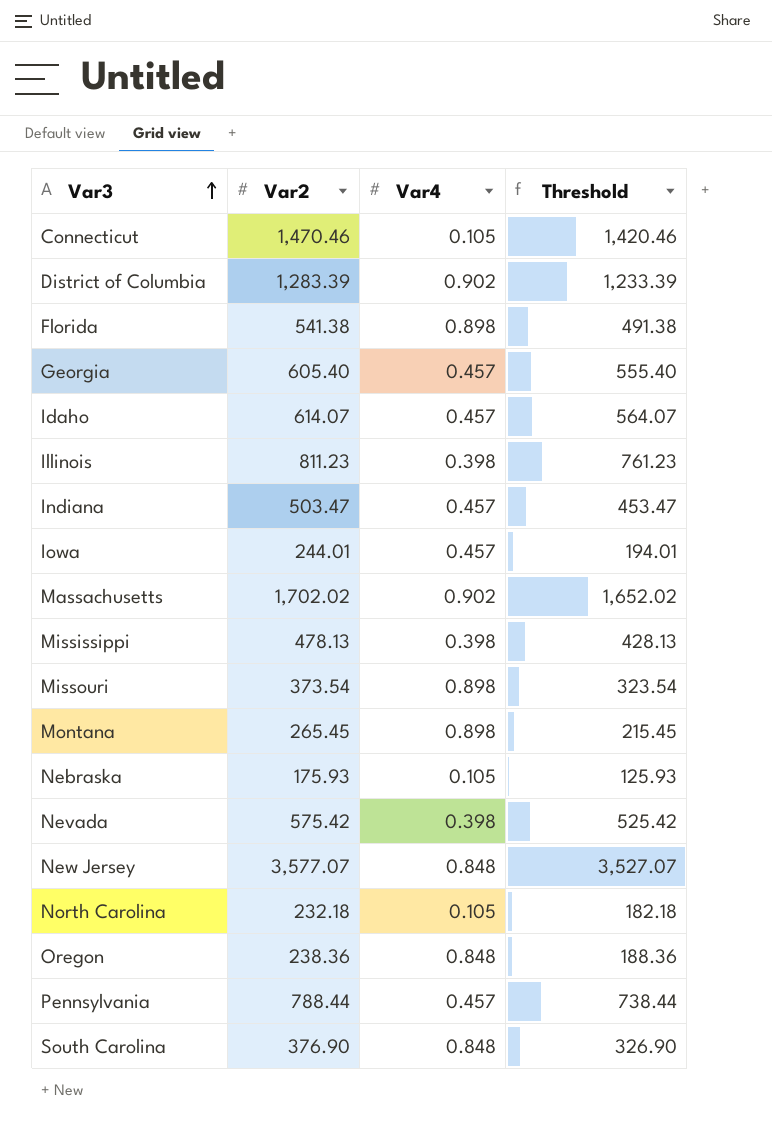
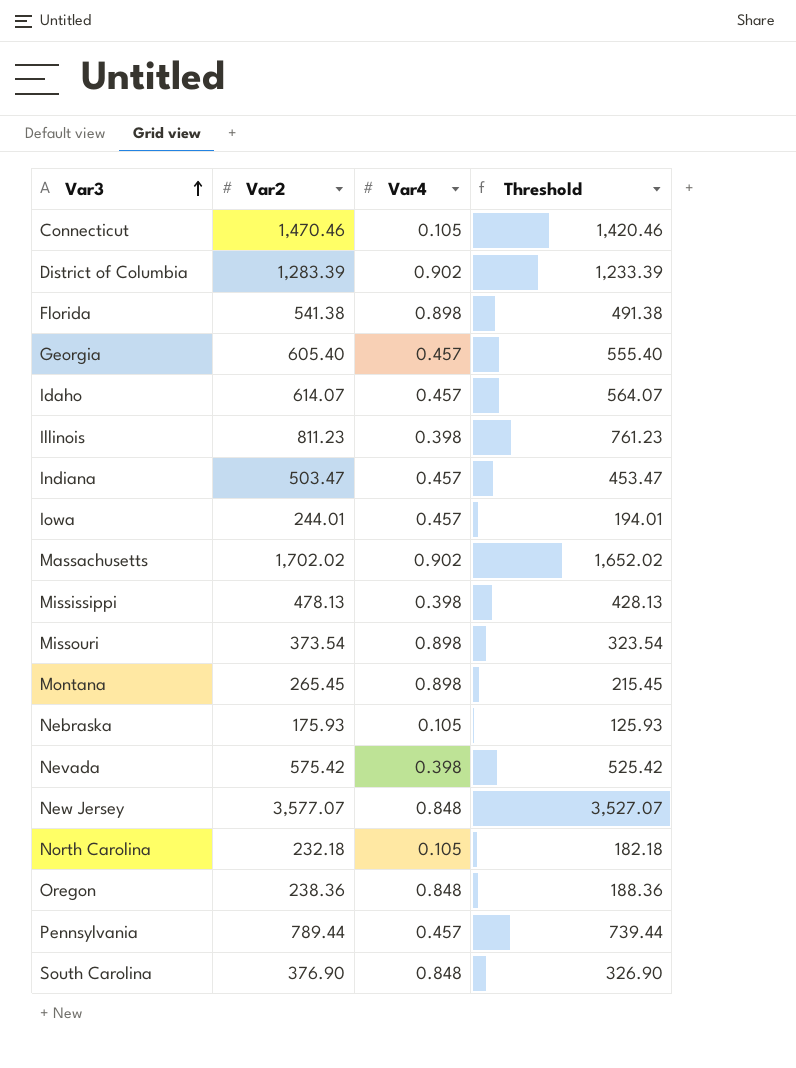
Pennsylvania | Var2: 788.44 -> 789.44
Pennsylvania | Threshold: 738.44 -> 739.44

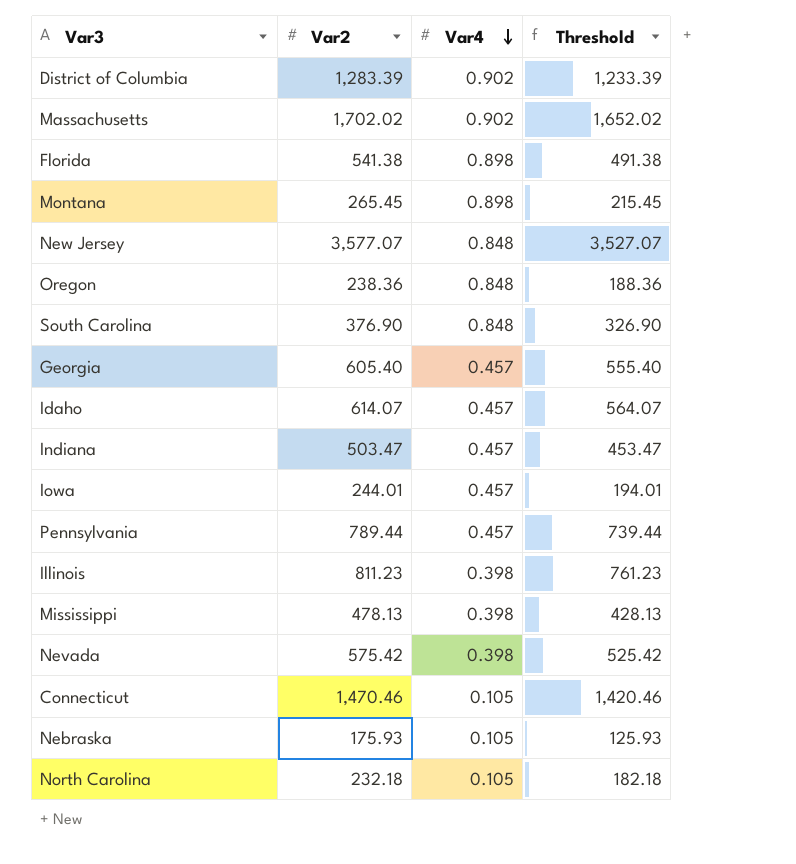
row order: Var3 ascending -> Var4 descending
row Missouri: 373.54 | 0.898 | 323.54 -> none

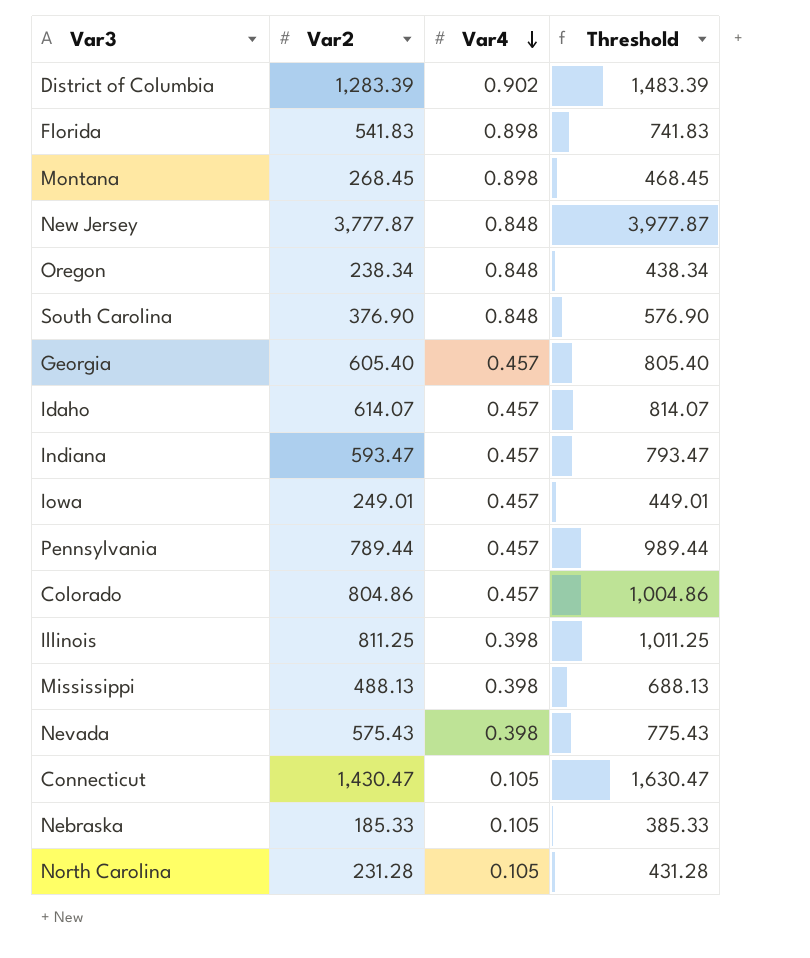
column Threshold | formula: [Var2] - 50 -> [Var2] + 200
row Massachusetts: 1,702.02 | 0.902 | 1,652.02 -> none
Florida | Var2: 541.38 -> 541.83
Montana | Var2: 265.45 -> 268.45
New Jersey | Var2: 3,577.07 -> 3,777.87
Oregon | Var2: 238.36 -> 238.34
Indiana | Var2: 503.47 -> 593.47
Iowa | Var2: 244.01 -> 249.01
row Colorado: none -> 804.86 | 0.457 | 1,004.86
Illinois | Var2: 811.23 -> 811.25
Mississippi | Var2: 478.13 -> 488.13
Nevada | Var2: 575.42 -> 575.43
Connecticut | Var2: 1,470.46 -> 1,430.47
Nebraska | Var2: 175.93 -> 185.33
North Carolina | Var2: 232.18 -> 231.28

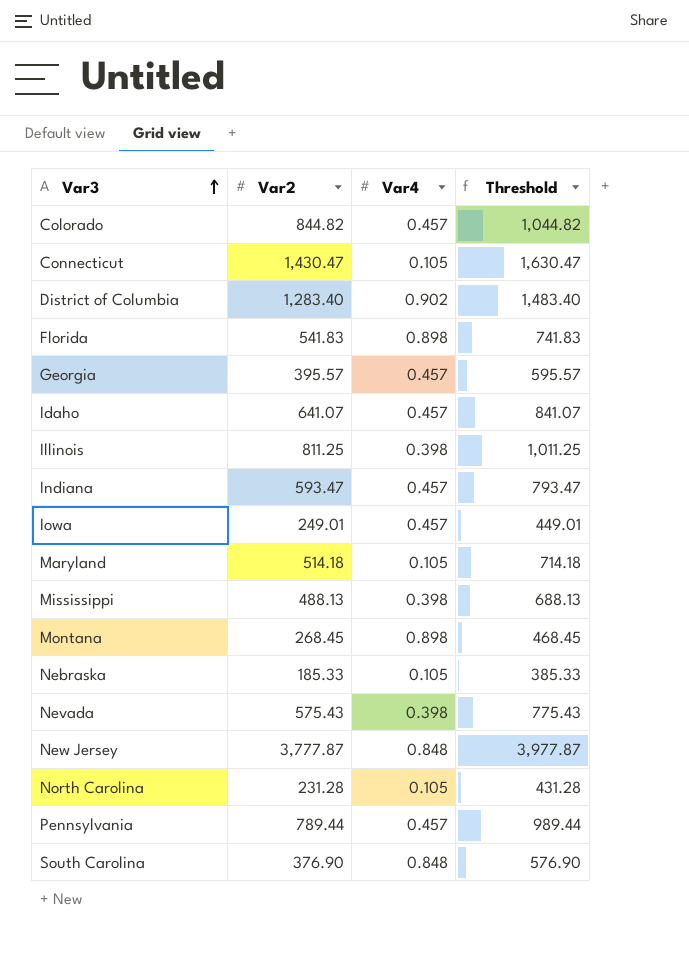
row order: Var4 descending -> Var3 ascending
row Oregon: 238.34 | 0.848 | 438.34 -> none
Colorado | Var2: 804.86 -> 844.82
Colorado | Threshold: 1,004.86 -> 1,044.82
District of Columbia | Var2: 1,283.39 -> 1,283.40
District of Columbia | Threshold: 1,483.39 -> 1,483.40
Georgia | Var2: 605.40 -> 395.57
Georgia | Threshold: 805.40 -> 595.57
Idaho | Var2: 614.07 -> 641.07
Idaho | Threshold: 814.07 -> 841.07
row Maryland: none -> 514.18 | 0.105 | 714.18

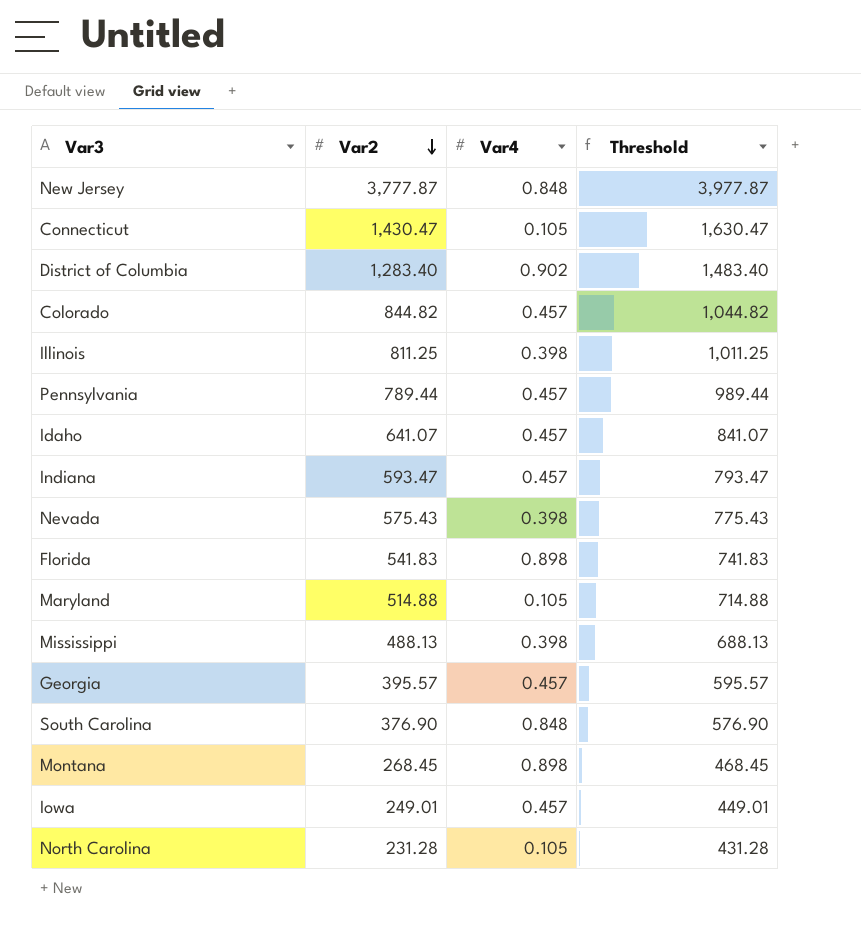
row order: Var3 ascending -> Var2 descending
row Nebraska: 185.33 | 0.105 | 385.33 -> none
Maryland | Var2: 514.18 -> 514.88
Maryland | Threshold: 714.18 -> 714.88

